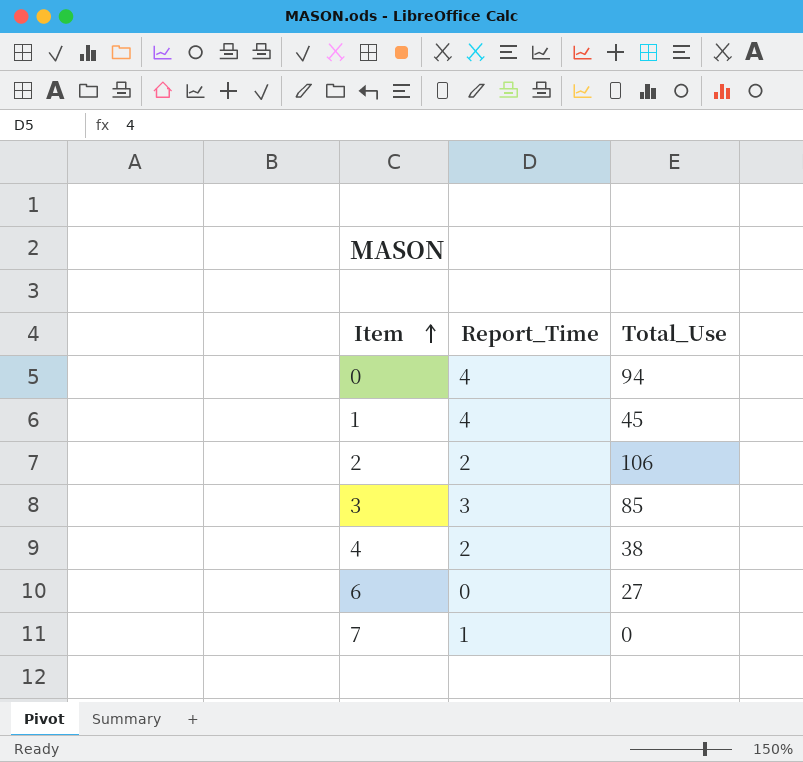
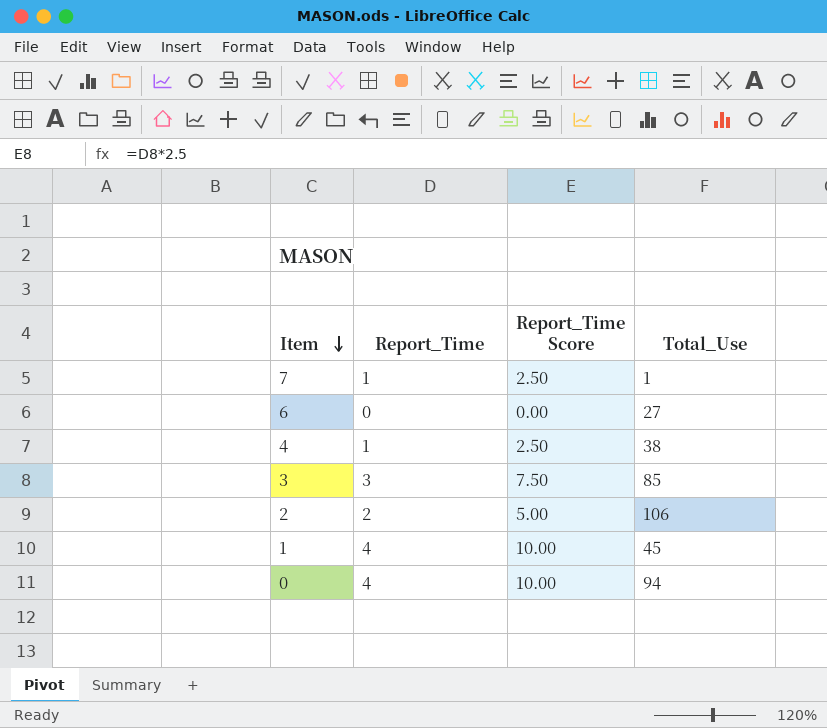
row order: Item ascending -> Item descending
column Report_Time Score | formula: none -> [Report_Time] * 2.5
7 | Total_Use: 0 -> 1
4 | Report_Time: 2 -> 1

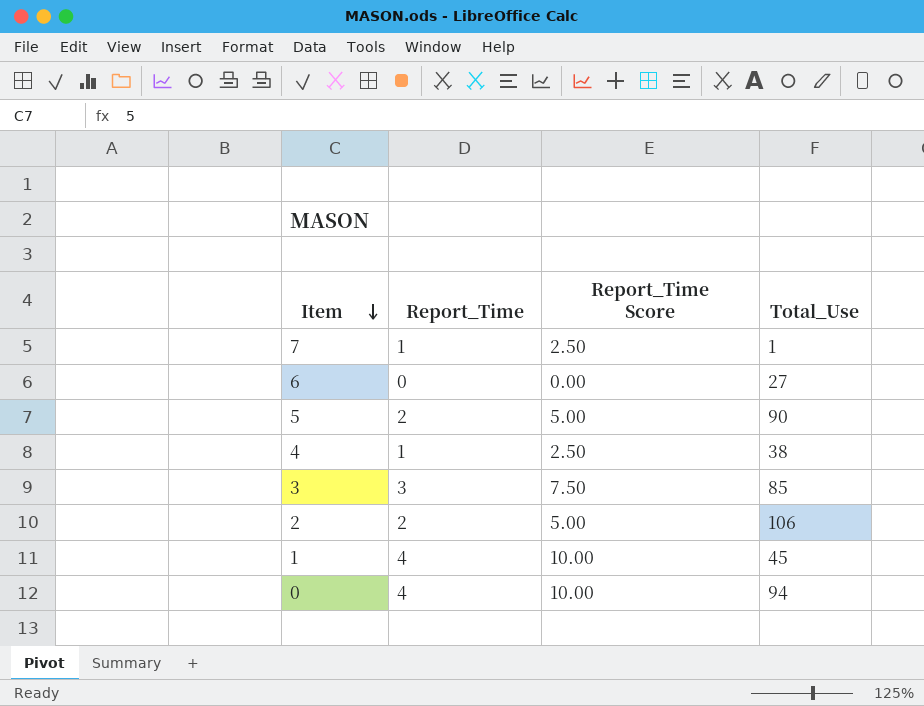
row 5: none -> 2 | 5.00 | 90

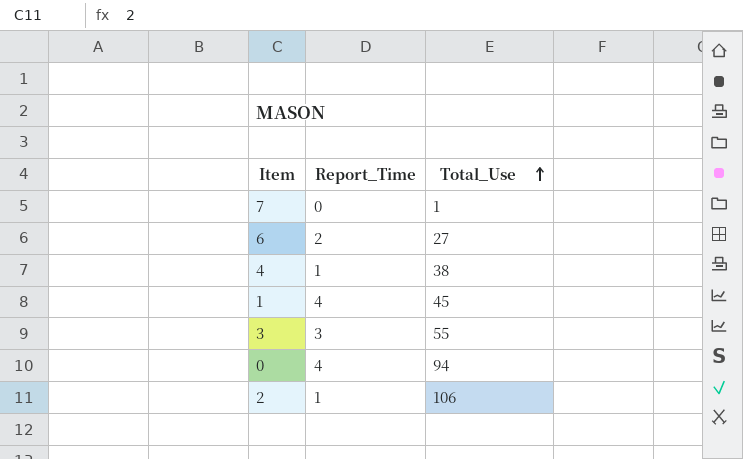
row order: Item descending -> Total_Use ascending
column Report_Time Score | formula: [Report_Time] * 2.5 -> none
row 5: 2 | 5.00 | 90 -> none
7 | Report_Time: 1 -> 0
6 | Report_Time: 0 -> 2
3 | Total_Use: 85 -> 55
2 | Report_Time: 2 -> 1

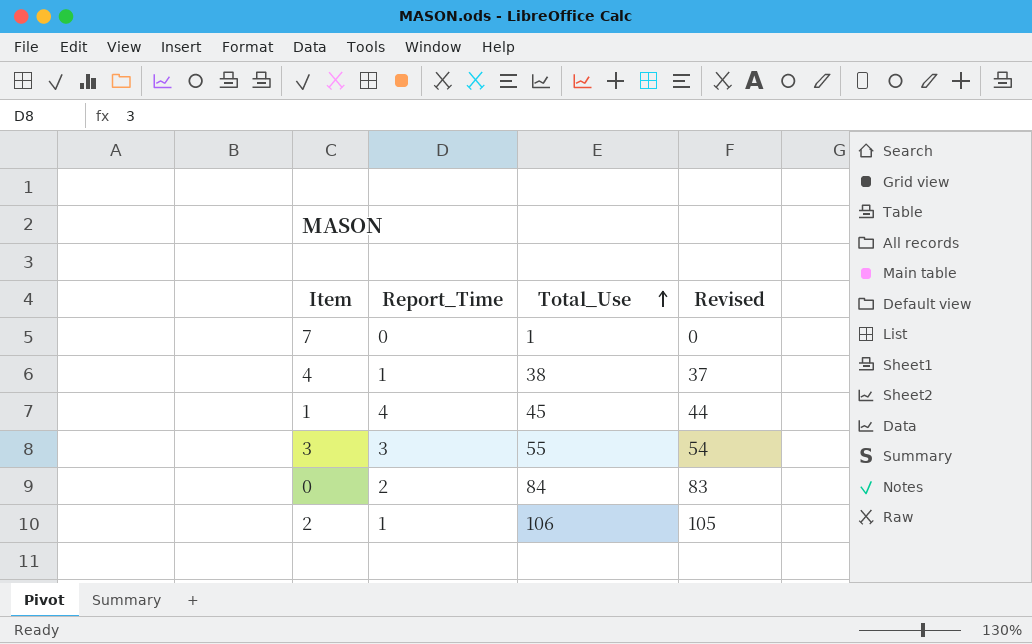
column Revised | formula: none -> [Total_Use] - 1
row 6: 2 | 27 -> none
0 | Report_Time: 4 -> 2
0 | Total_Use: 94 -> 84

